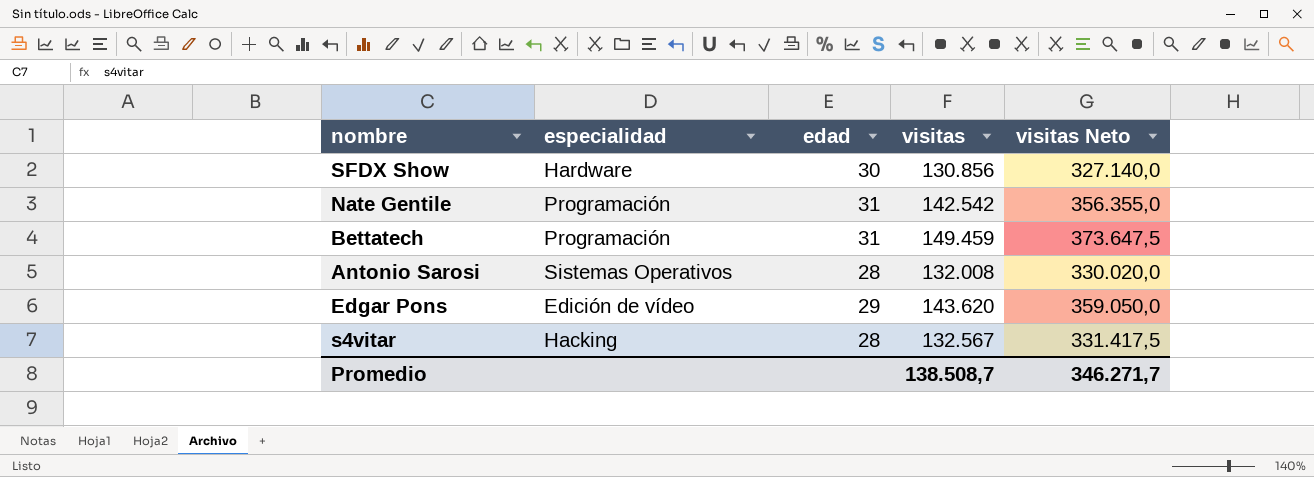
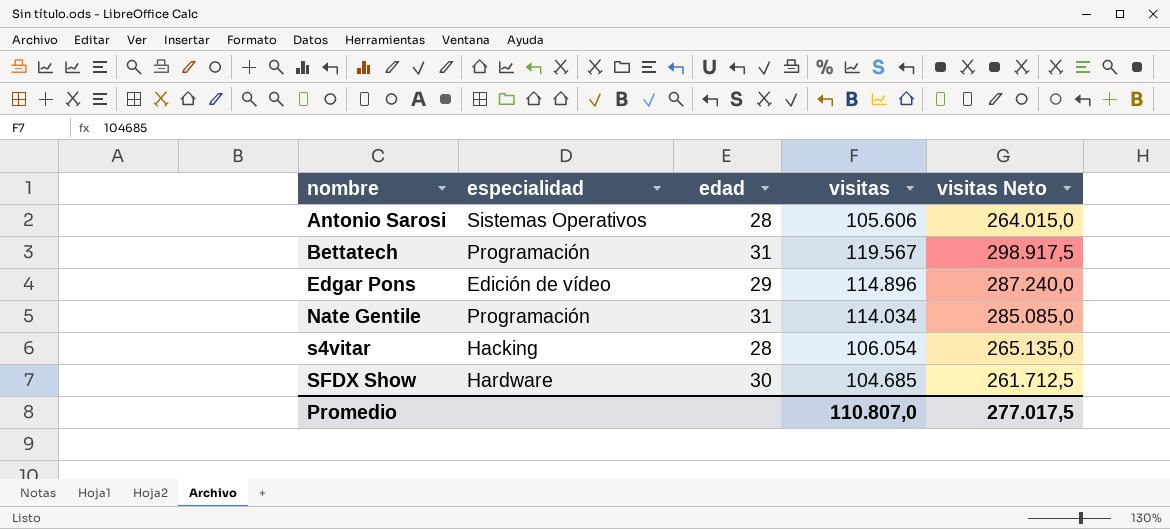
row order: none -> nombre ascending
Antonio Sarosi | visitas: 132.008 -> 105.606
Antonio Sarosi | visitas Neto: 330.020,0 -> 264.015,0
Bettatech | visitas: 149.459 -> 119.567
Bettatech | visitas Neto: 373.647,5 -> 298.917,5
Edgar Pons | visitas: 143.620 -> 114.896
Edgar Pons | visitas Neto: 359.050,0 -> 287.240,0
Nate Gentile | visitas: 142.542 -> 114.034
Nate Gentile | visitas Neto: 356.355,0 -> 285.085,0
s4vitar | visitas: 132.567 -> 106.054
s4vitar | visitas Neto: 331.417,5 -> 265.135,0
SFDX Show | visitas: 130.856 -> 104.685
SFDX Show | visitas Neto: 327.140,0 -> 261.712,5
Promedio | visitas: 138.508,7 -> 110.807,0
Promedio | visitas Neto: 346.271,7 -> 277.017,5

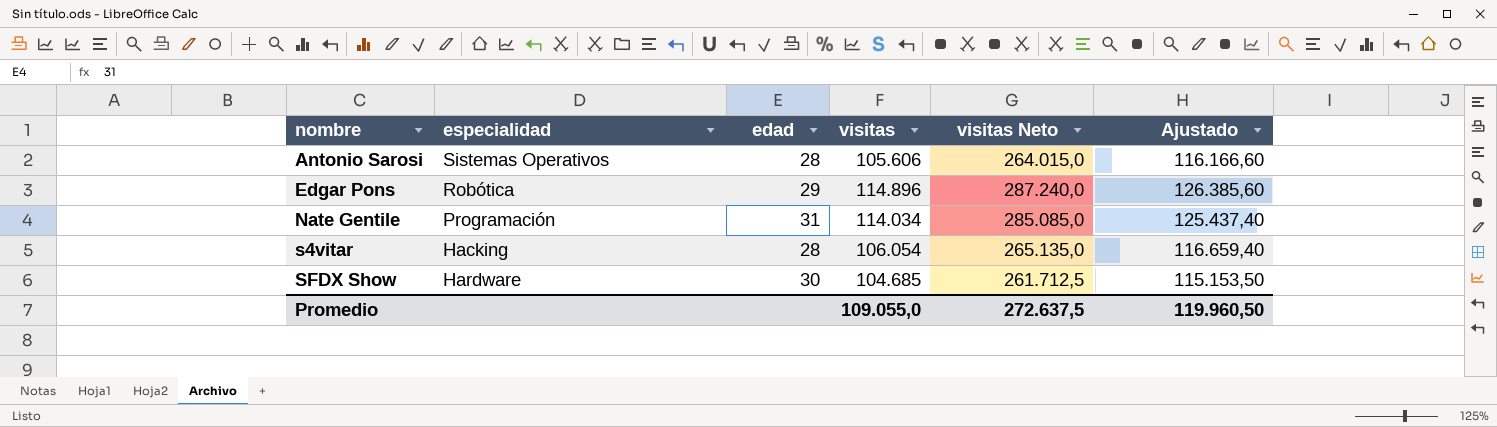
column Ajustado | formula: none -> [visitas] * 1,1
row Bettatech: Programación | 31 | 119.567 | 298.917,5 -> none
Edgar Pons | especialidad: Edición de vídeo -> Robótica
Promedio | visitas: 110.807,0 -> 109.055,0
Promedio | visitas Neto: 277.017,5 -> 272.637,5

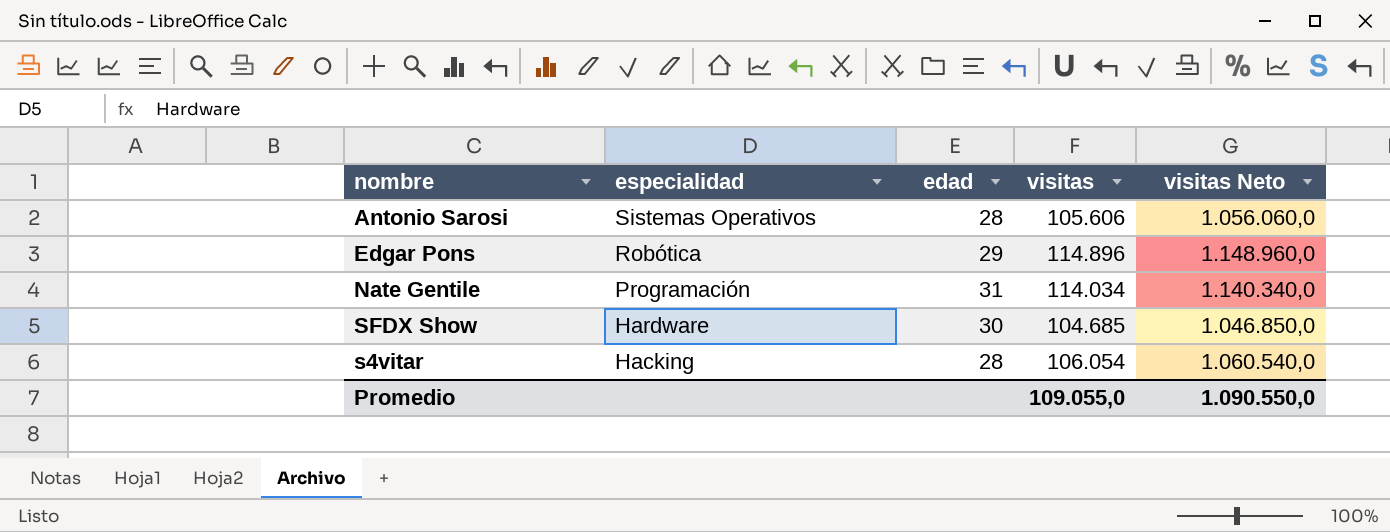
row order: nombre ascending -> especialidad descending
column Ajustado | formula: [visitas] * 1,1 -> none
column visitas Neto | formula: [visitas] * 2,5 -> [visitas] * 10
Promedio | visitas Neto: 272.637,5 -> 1.090.550,0

